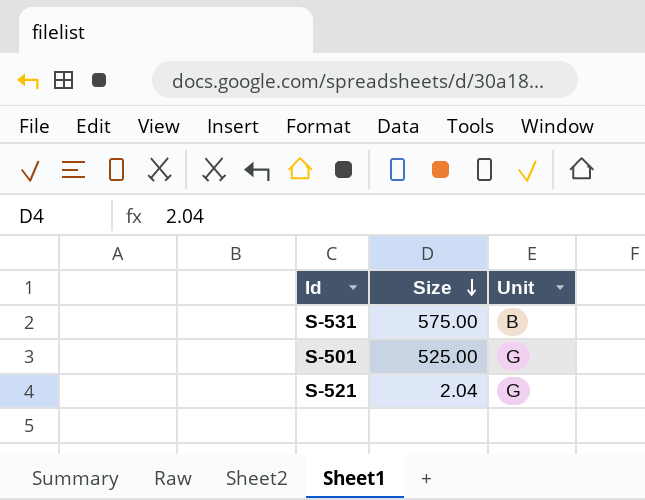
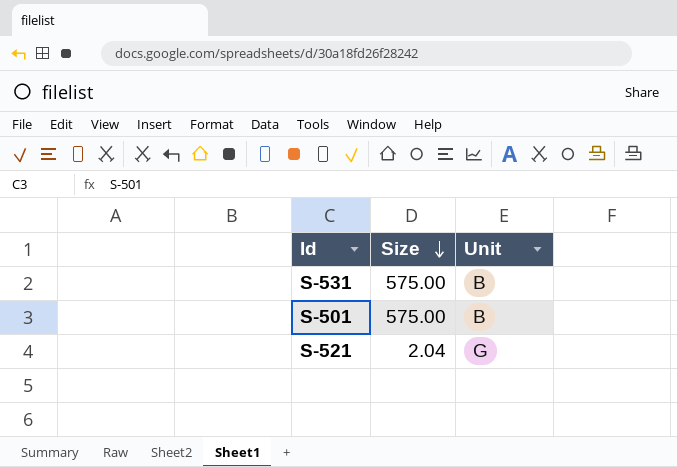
S-501 | Size: 525.00 -> 575.00
S-501 | Unit: G -> B

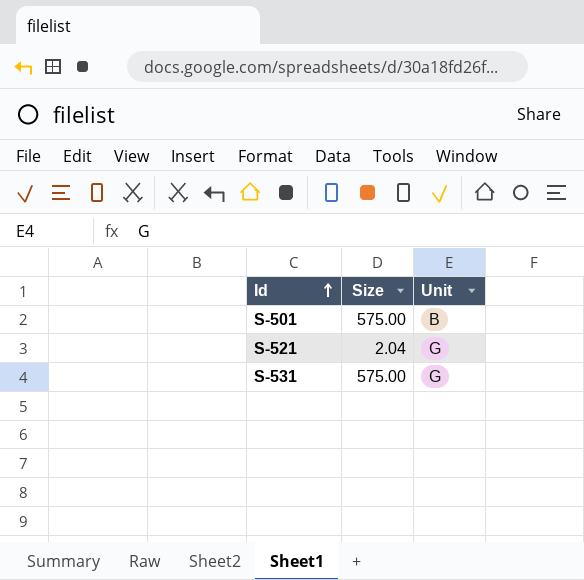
row order: Size descending -> Id ascending
S-531 | Unit: B -> G

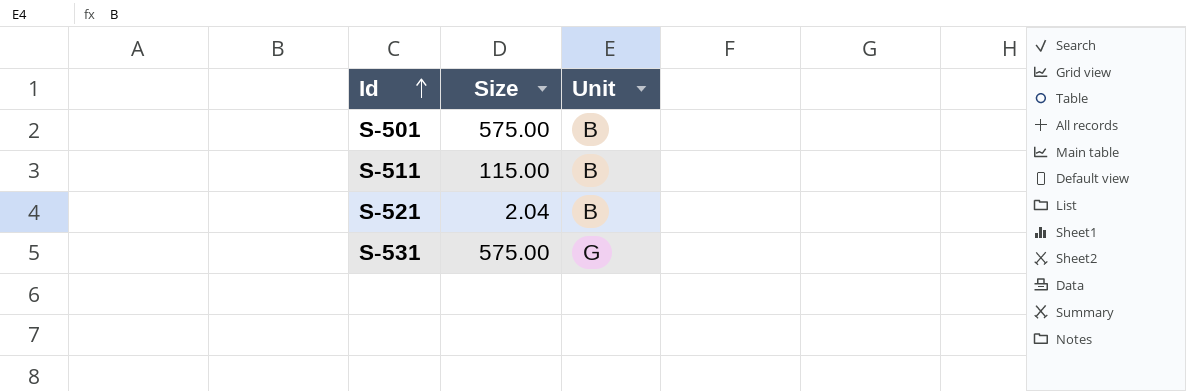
row S-511: none -> 115.00 | B
S-521 | Unit: G -> B

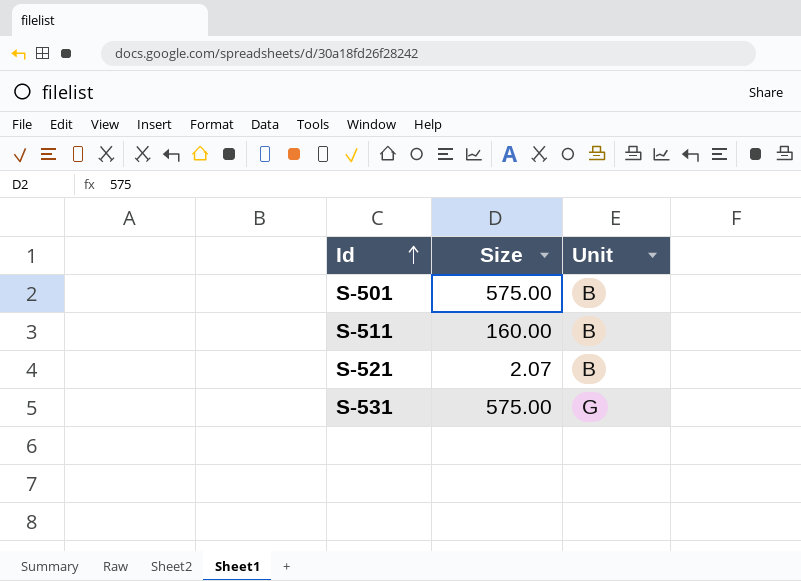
S-511 | Size: 115.00 -> 160.00
S-521 | Size: 2.04 -> 2.07

